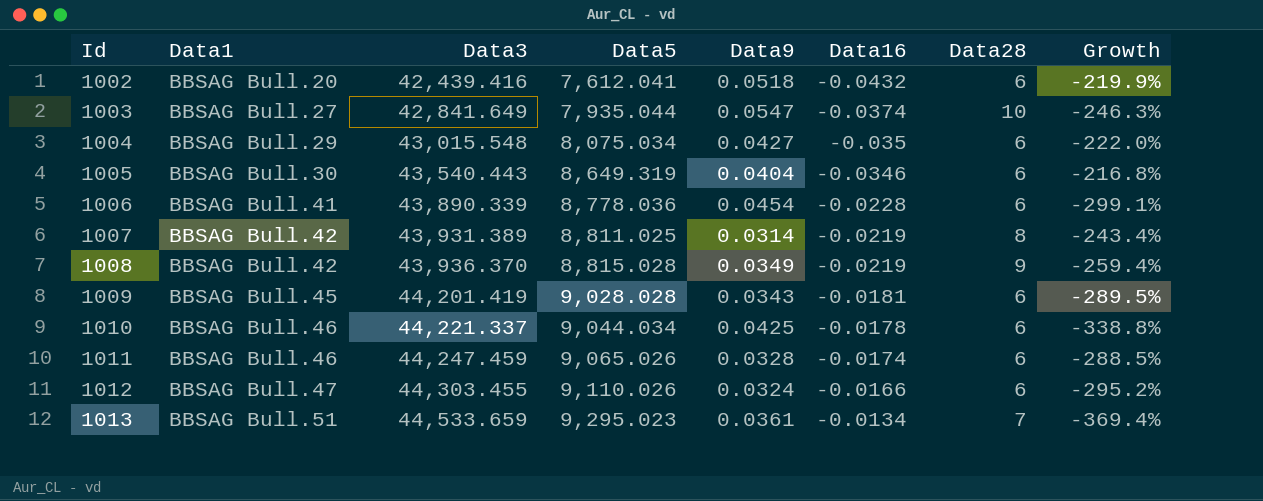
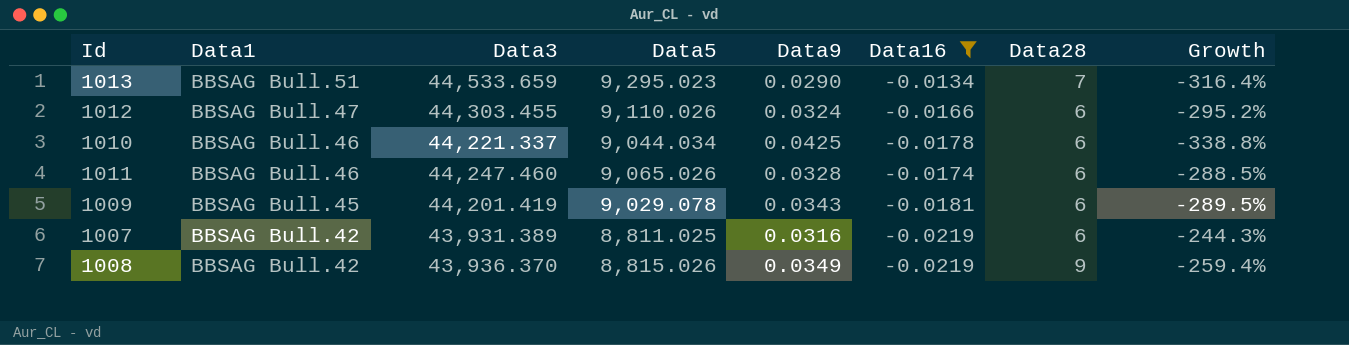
filter: none -> Data16 >= -0.0219
row order: Id ascending -> Data1 descending
1013 | Data9: 0.0361 -> 0.0290
1013 | Growth: -369.4% -> -316.4%
1011 | Data3: 44,247.459 -> 44,247.460
1009 | Data5: 9,028.028 -> 9,029.078
1007 | Data9: 0.0314 -> 0.0316
1007 | Data28: 8 -> 6
1007 | Growth: -243.4% -> -244.3%
1008 | Data5: 8,815.028 -> 8,815.026

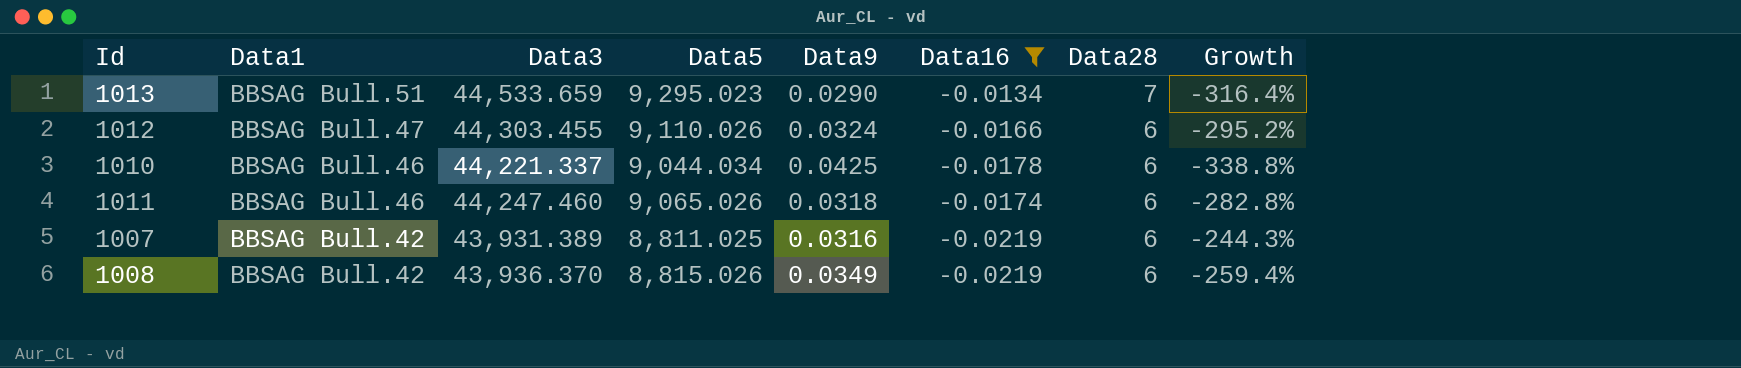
row 1009: BBSAG Bull.45 | 44,201.419 | 9,029.078 | 0.0343 | -0.0181 | 6 | -289.5% -> none
1011 | Data9: 0.0328 -> 0.0318
1011 | Growth: -288.5% -> -282.8%
1008 | Data28: 9 -> 6

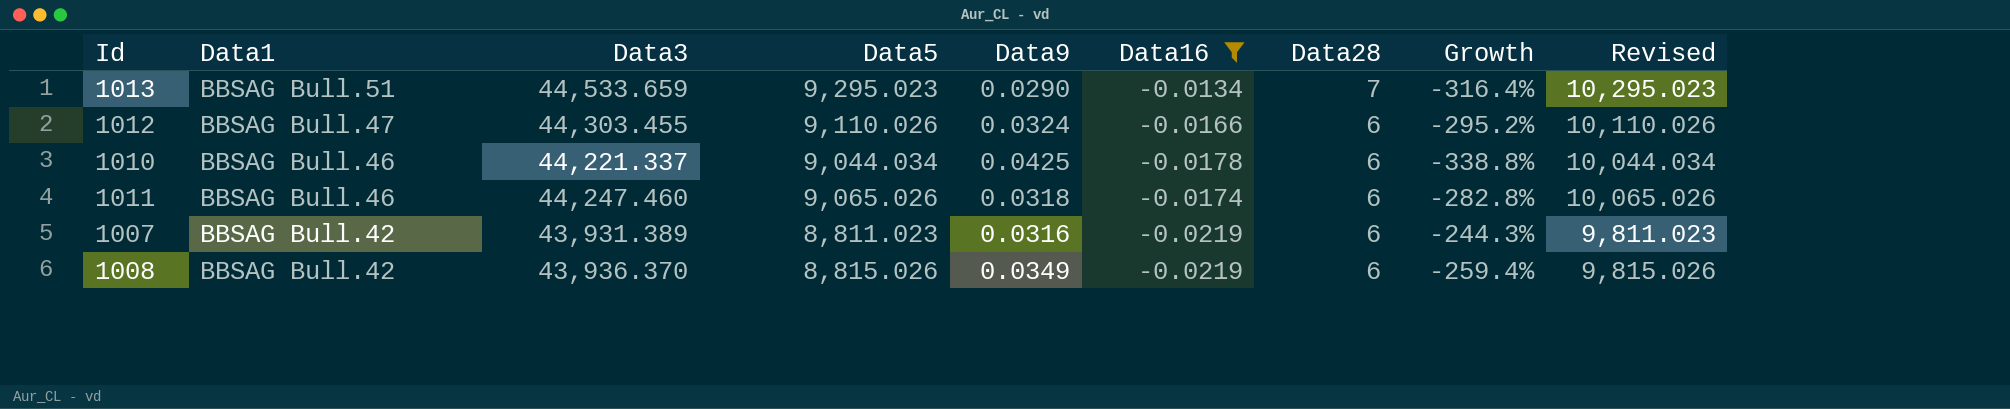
column Revised | formula: none -> [Data5] + 1000
1007 | Data5: 8,811.025 -> 8,811.023

